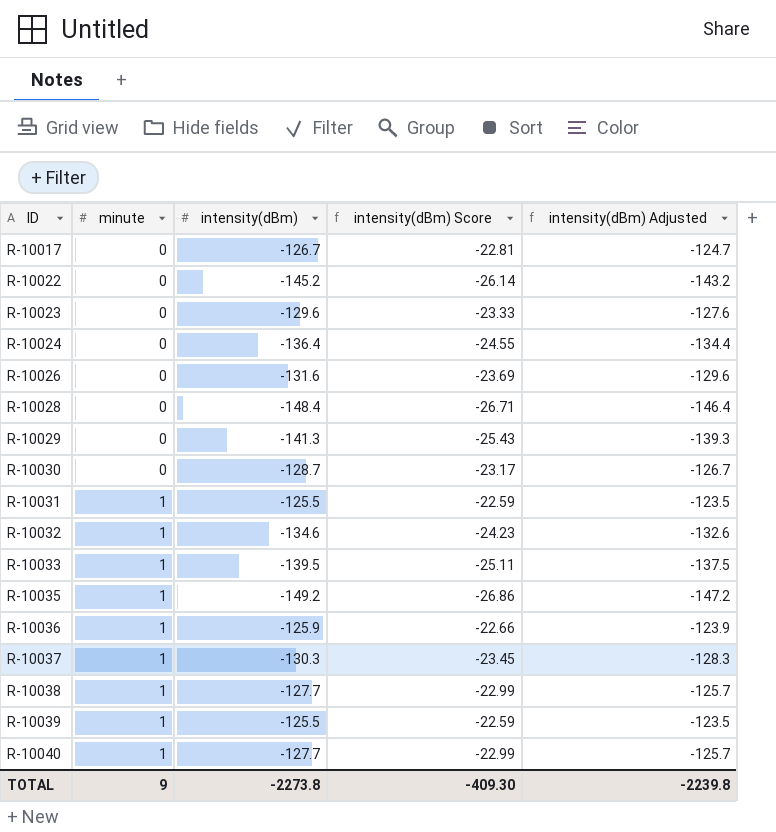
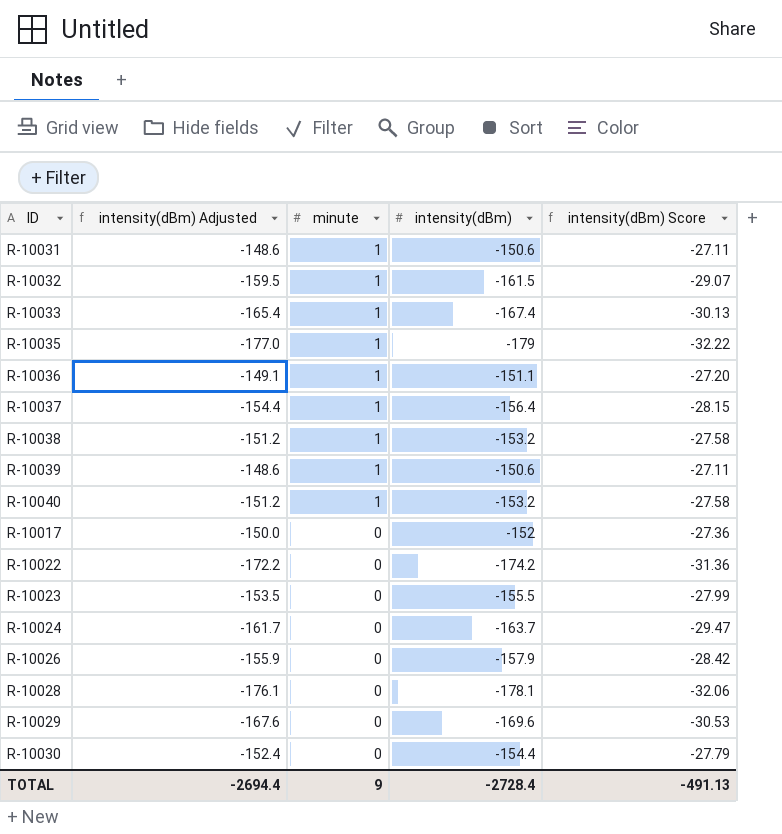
row order: ID ascending -> minute descending
column intensity(dBm) Adjusted | position: 5 -> 2
R-10031 | intensity(dBm) Adjusted: -123.5 -> -148.6
R-10031 | intensity(dBm): -125.5 -> -150.6
R-10031 | intensity(dBm) Score: -22.59 -> -27.11
R-10032 | intensity(dBm) Adjusted: -132.6 -> -159.5
R-10032 | intensity(dBm): -134.6 -> -161.5
R-10032 | intensity(dBm) Score: -24.23 -> -29.07
R-10033 | intensity(dBm) Adjusted: -137.5 -> -165.4
R-10033 | intensity(dBm): -139.5 -> -167.4
R-10033 | intensity(dBm) Score: -25.11 -> -30.13
R-10035 | intensity(dBm) Adjusted: -147.2 -> -177.0
R-10035 | intensity(dBm): -149.2 -> -179
R-10035 | intensity(dBm) Score: -26.86 -> -32.22
R-10036 | intensity(dBm) Adjusted: -123.9 -> -149.1
R-10036 | intensity(dBm): -125.9 -> -151.1
R-10036 | intensity(dBm) Score: -22.66 -> -27.20
R-10037 | intensity(dBm) Adjusted: -128.3 -> -154.4
R-10037 | intensity(dBm): -130.3 -> -156.4
R-10037 | intensity(dBm) Score: -23.45 -> -28.15
R-10038 | intensity(dBm) Adjusted: -125.7 -> -151.2
R-10038 | intensity(dBm): -127.7 -> -153.2
R-10038 | intensity(dBm) Score: -22.99 -> -27.58
R-10039 | intensity(dBm) Adjusted: -123.5 -> -148.6
R-10039 | intensity(dBm): -125.5 -> -150.6
R-10039 | intensity(dBm) Score: -22.59 -> -27.11
R-10040 | intensity(dBm) Adjusted: -125.7 -> -151.2
R-10040 | intensity(dBm): -127.7 -> -153.2
R-10040 | intensity(dBm) Score: -22.99 -> -27.58
R-10017 | intensity(dBm) Adjusted: -124.7 -> -150.0
R-10017 | intensity(dBm): -126.7 -> -152
R-10017 | intensity(dBm) Score: -22.81 -> -27.36
R-10022 | intensity(dBm) Adjusted: -143.2 -> -172.2
R-10022 | intensity(dBm): -145.2 -> -174.2
R-10022 | intensity(dBm) Score: -26.14 -> -31.36
R-10023 | intensity(dBm) Adjusted: -127.6 -> -153.5
R-10023 | intensity(dBm): -129.6 -> -155.5
R-10023 | intensity(dBm) Score: -23.33 -> -27.99
R-10024 | intensity(dBm) Adjusted: -134.4 -> -161.7
R-10024 | intensity(dBm): -136.4 -> -163.7
R-10024 | intensity(dBm) Score: -24.55 -> -29.47
R-10026 | intensity(dBm) Adjusted: -129.6 -> -155.9
R-10026 | intensity(dBm): -131.6 -> -157.9
R-10026 | intensity(dBm) Score: -23.69 -> -28.42
R-10028 | intensity(dBm) Adjusted: -146.4 -> -176.1
R-10028 | intensity(dBm): -148.4 -> -178.1
R-10028 | intensity(dBm) Score: -26.71 -> -32.06
R-10029 | intensity(dBm) Adjusted: -139.3 -> -167.6
R-10029 | intensity(dBm): -141.3 -> -169.6
R-10029 | intensity(dBm) Score: -25.43 -> -30.53
R-10030 | intensity(dBm) Adjusted: -126.7 -> -152.4
R-10030 | intensity(dBm): -128.7 -> -154.4
R-10030 | intensity(dBm) Score: -23.17 -> -27.79
TOTAL | intensity(dBm) Adjusted: -2239.8 -> -2694.4
TOTAL | intensity(dBm): -2273.8 -> -2728.4
TOTAL | intensity(dBm) Score: -409.30 -> -491.13

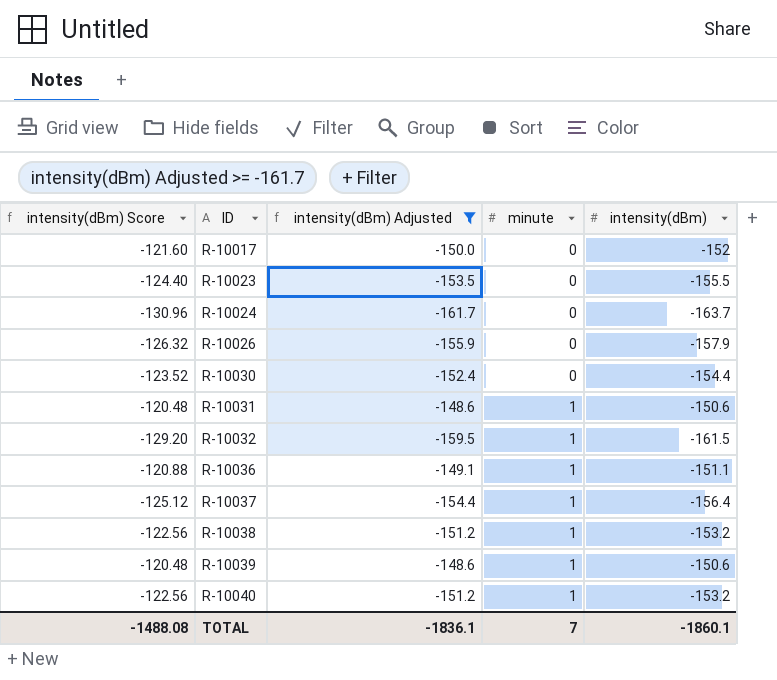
filter: none -> intensity(dBm) Adjusted >= -161.7
row order: minute descending -> ID ascending
column intensity(dBm) Score | formula: [intensity(dBm)] * 0.18 -> [intensity(dBm)] * 0.8
column intensity(dBm) Score | position: 5 -> 1
TOTAL | intensity(dBm) Score: -491.13 -> -1488.08
TOTAL | intensity(dBm) Adjusted: -2694.4 -> -1836.1
TOTAL | minute: 9 -> 7
TOTAL | intensity(dBm): -2728.4 -> -1860.1

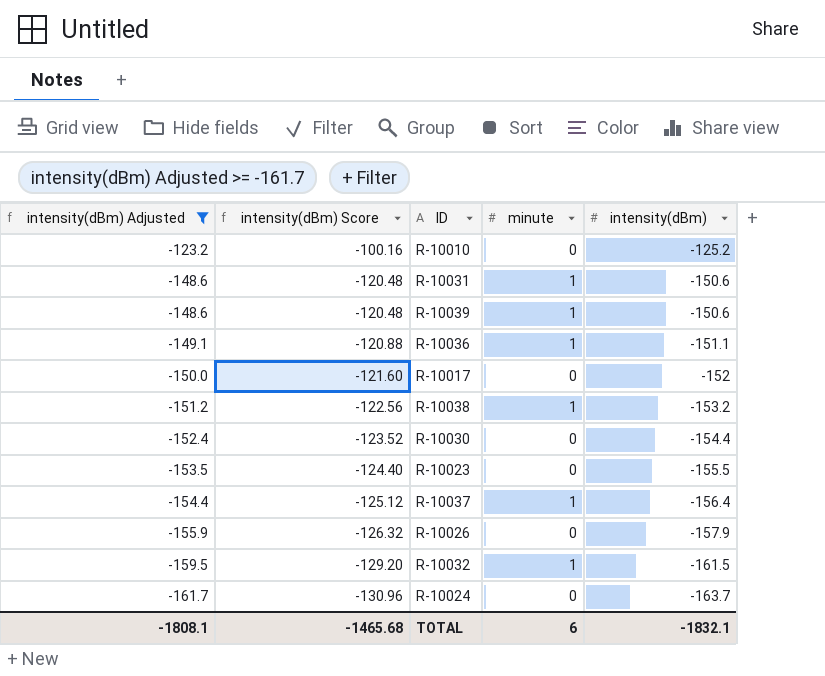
row order: ID ascending -> intensity(dBm) Adjusted descending
column intensity(dBm) Adjusted | position: 3 -> 1
row R-10040: -122.56 | -151.2 | 1 | -153.2 -> none
row R-10010: none -> -123.2 | -100.16 | 0 | -125.2
TOTAL | intensity(dBm) Adjusted: -1836.1 -> -1808.1
TOTAL | intensity(dBm) Score: -1488.08 -> -1465.68
TOTAL | minute: 7 -> 6
TOTAL | intensity(dBm): -1860.1 -> -1832.1

